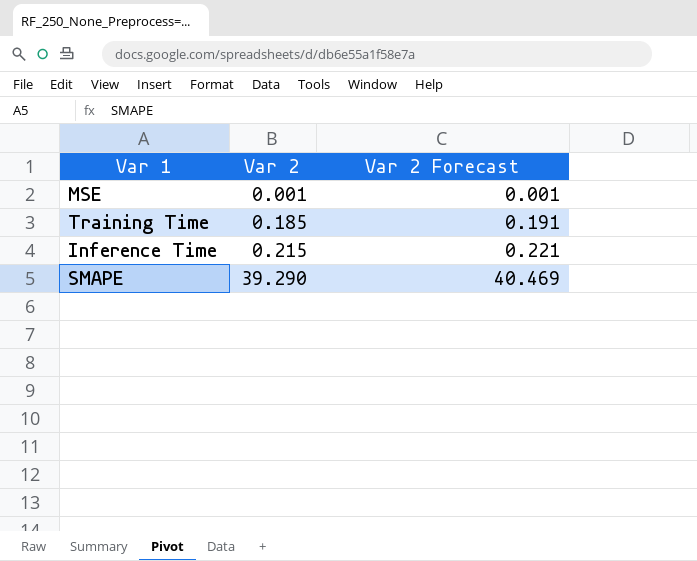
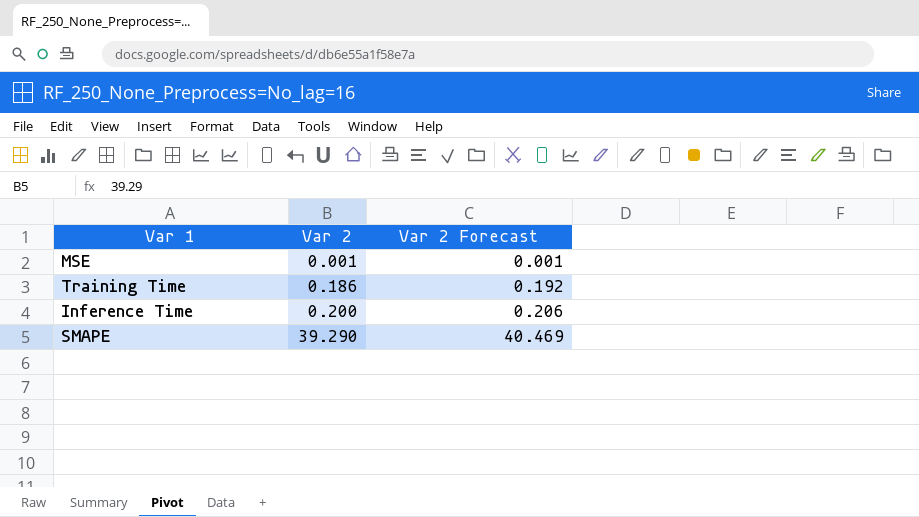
Training Time | Var 2: 0.185 -> 0.186
Training Time | Var 2 Forecast: 0.191 -> 0.192
Inference Time | Var 2: 0.215 -> 0.200
Inference Time | Var 2 Forecast: 0.221 -> 0.206

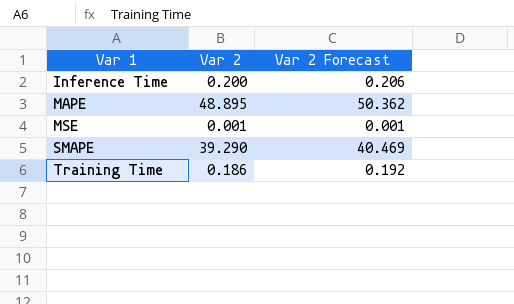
row order: Var 2 ascending -> Var 1 ascending
row MAPE: none -> 48.895 | 50.362

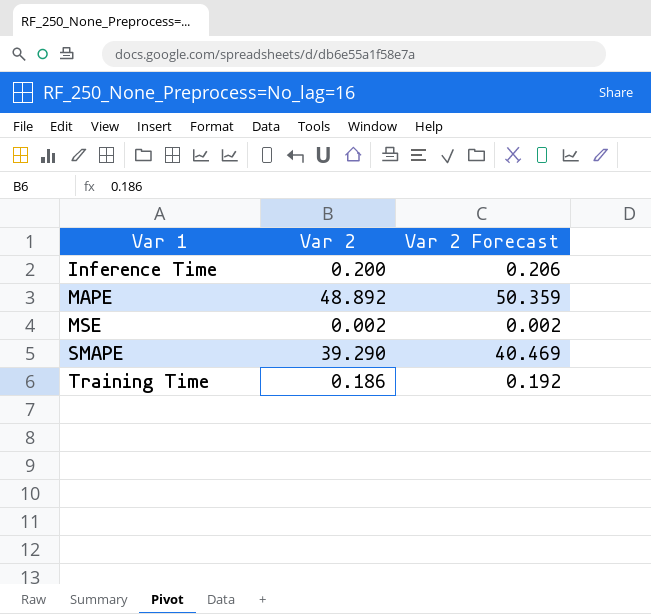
MAPE | Var 2: 48.895 -> 48.892
MAPE | Var 2 Forecast: 50.362 -> 50.359
MSE | Var 2: 0.001 -> 0.002
MSE | Var 2 Forecast: 0.001 -> 0.002

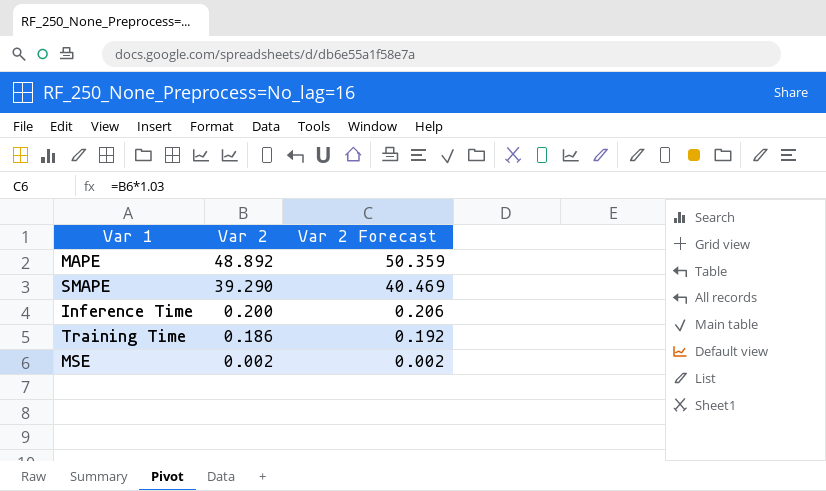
row order: Var 1 ascending -> Var 2 descending

